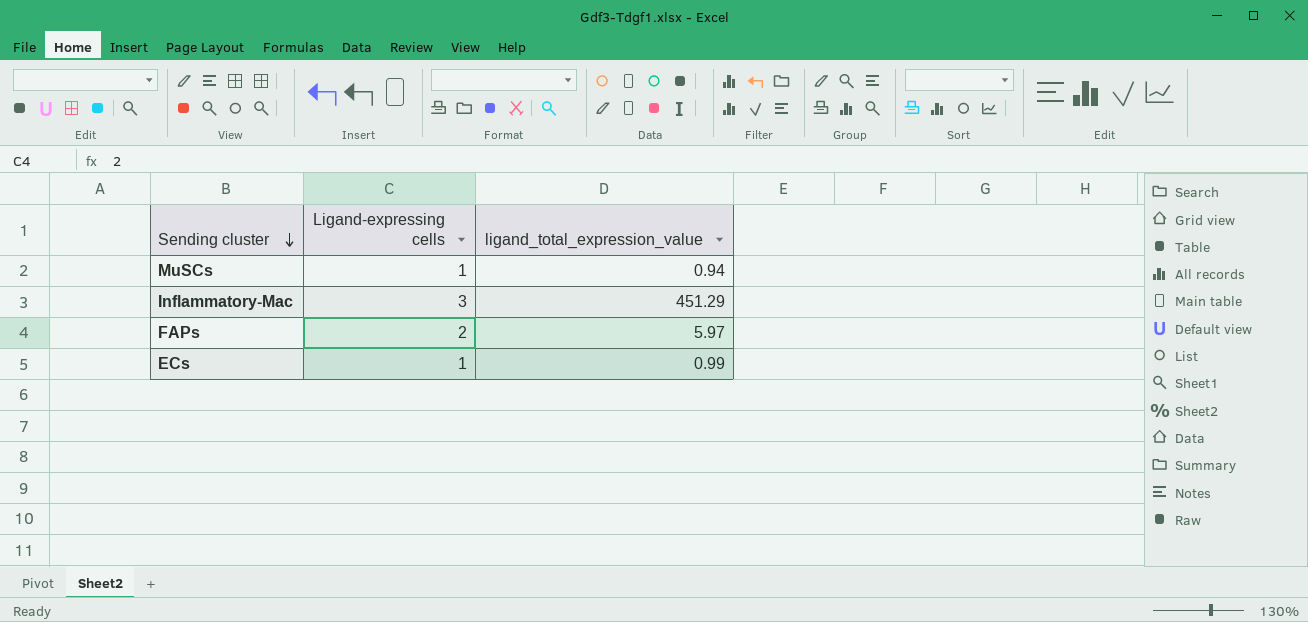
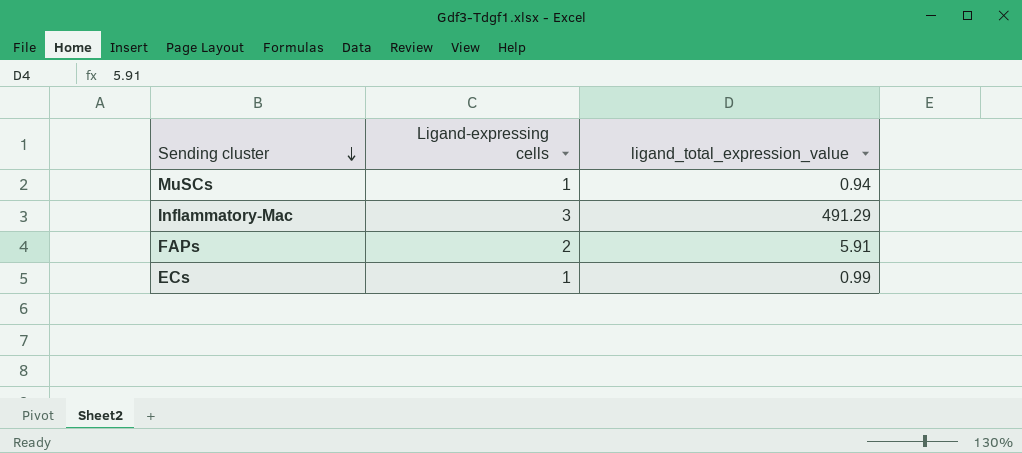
Inflammatory-Mac | ligand_total_expression_value: 451.29 -> 491.29
FAPs | ligand_total_expression_value: 5.97 -> 5.91

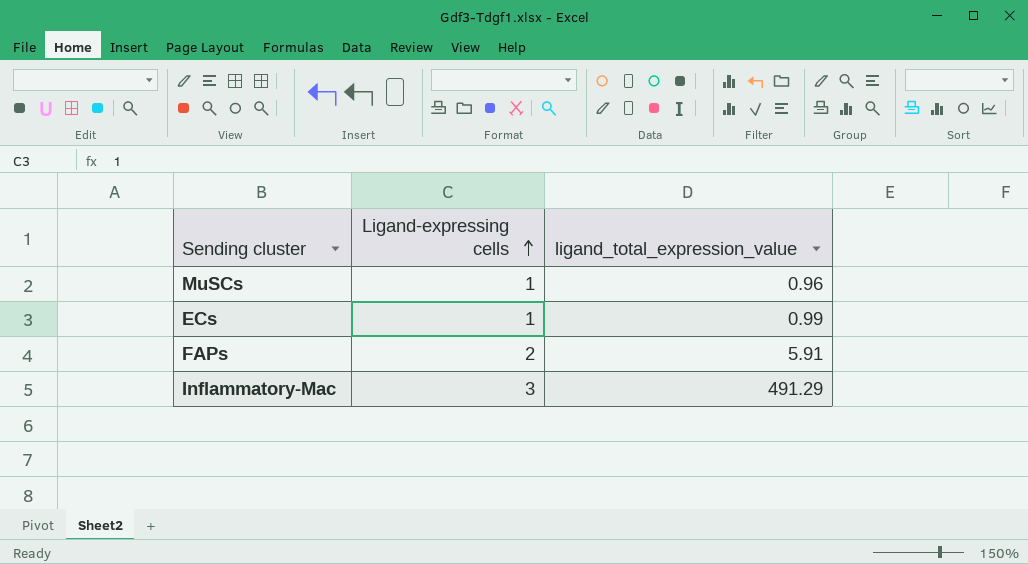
row order: Sending cluster descending -> Ligand-expressing cells ascending
MuSCs | ligand_total_expression_value: 0.94 -> 0.96

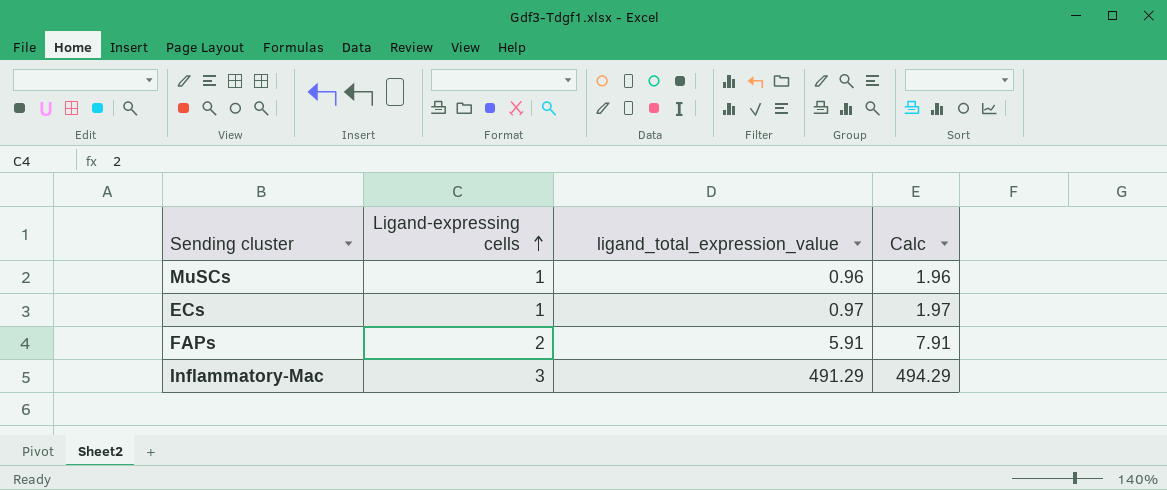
column Calc | formula: none -> [Ligand-expressing cells] + [ligand_total_expression_value]
ECs | ligand_total_expression_value: 0.99 -> 0.97

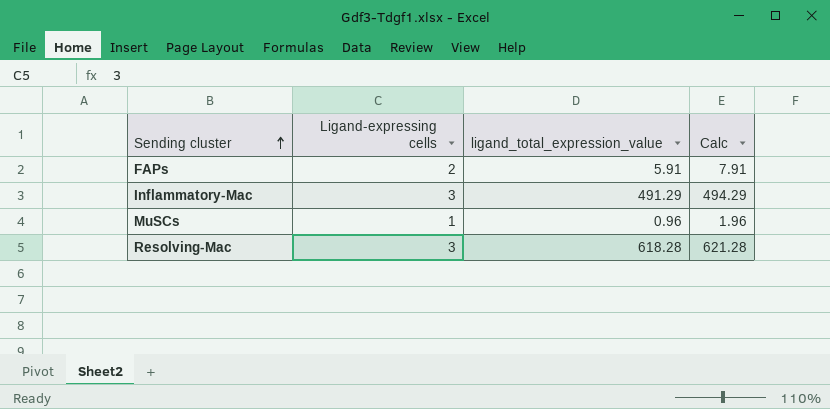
row order: Ligand-expressing cells ascending -> Sending cluster ascending
row ECs: 1 | 0.97 | 1.97 -> none
row Resolving-Mac: none -> 3 | 618.28 | 621.28

